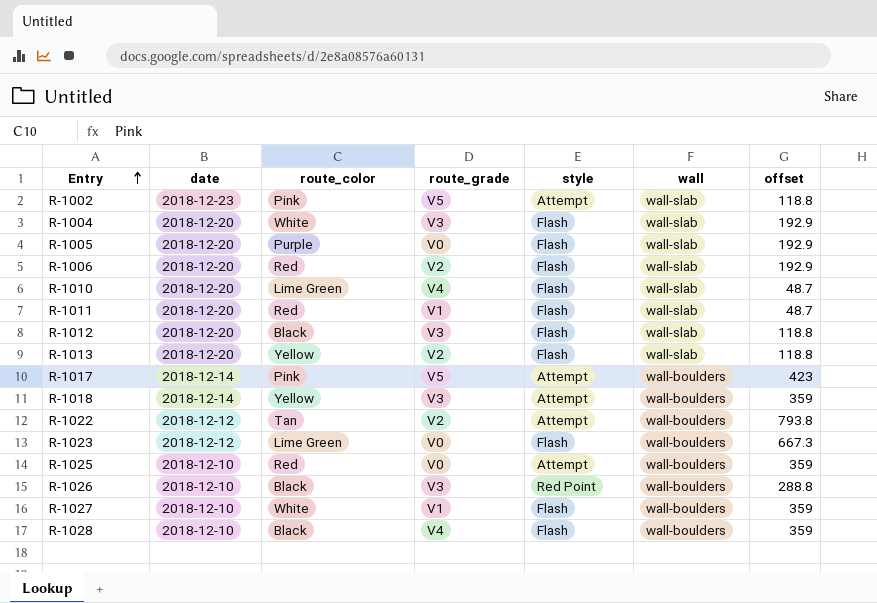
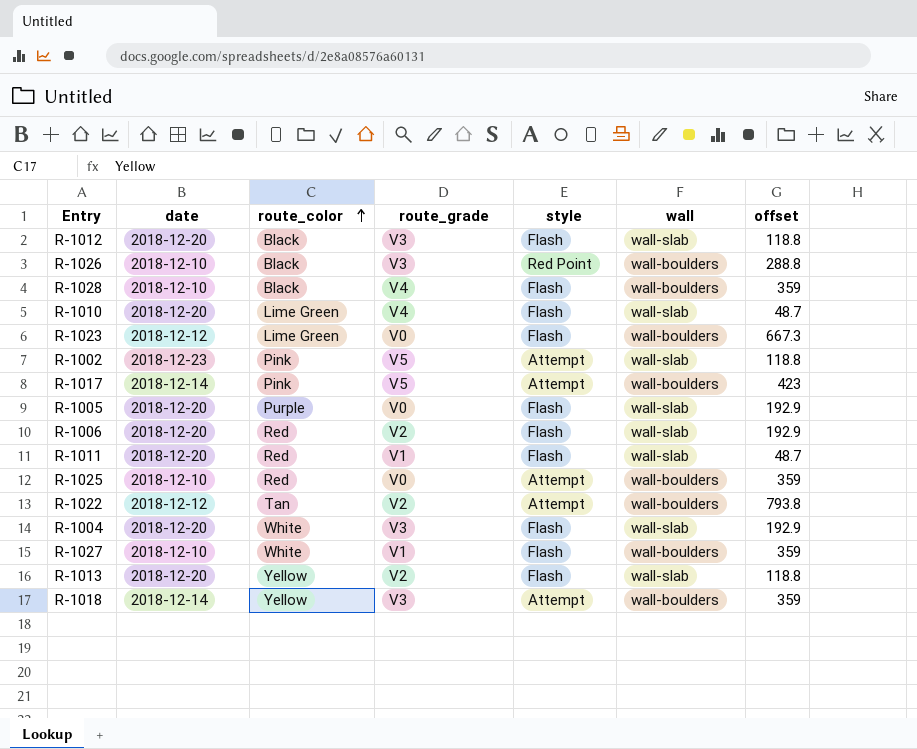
row order: Entry ascending -> route_color ascending

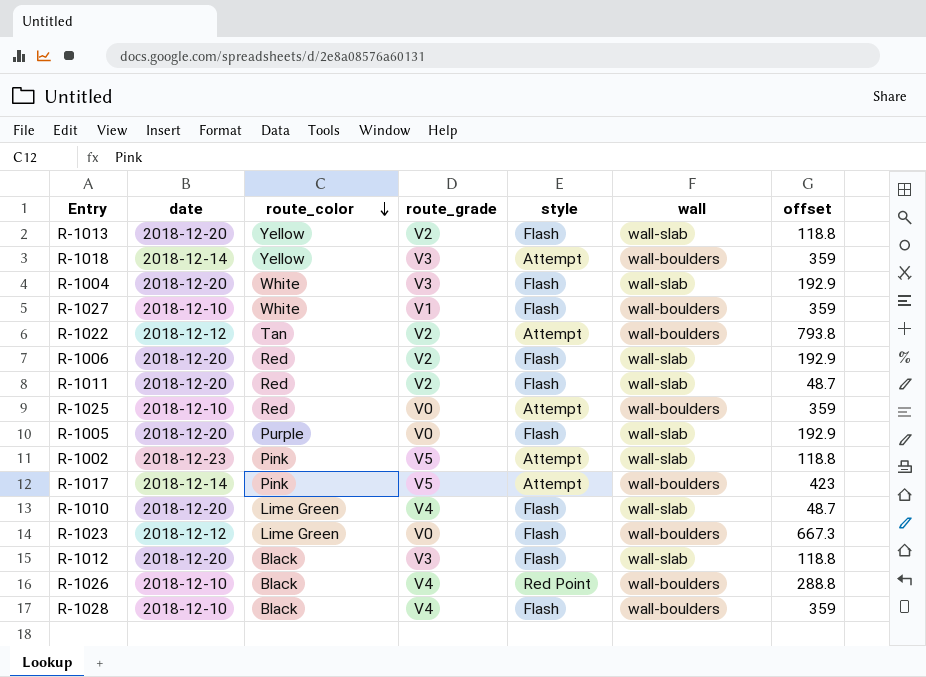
row order: route_color ascending -> route_color descending
R-1011 | route_grade: V1 -> V2
R-1026 | route_grade: V3 -> V4

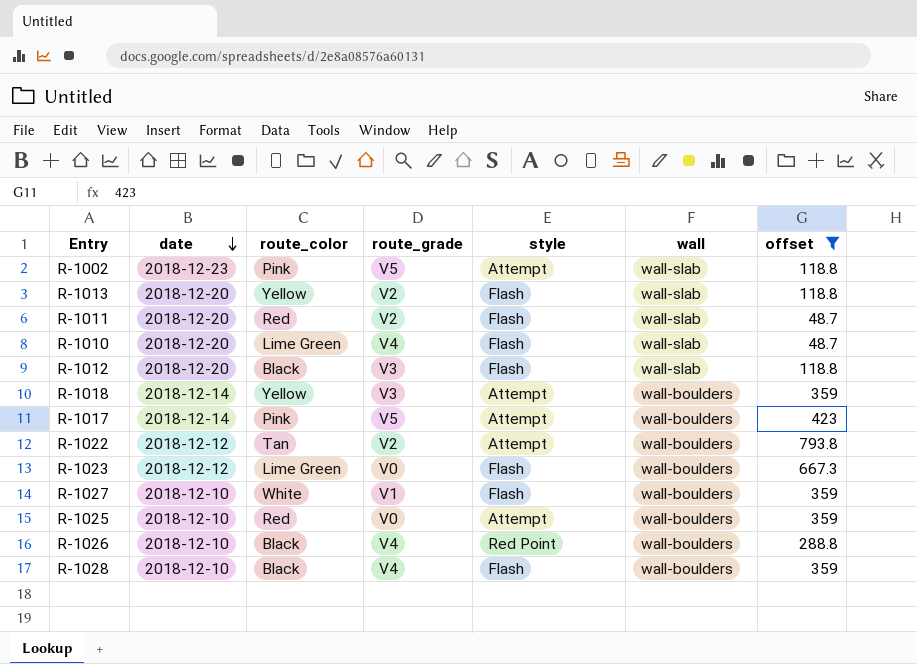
filter: none -> offset != 192.9
row order: route_color descending -> date descending

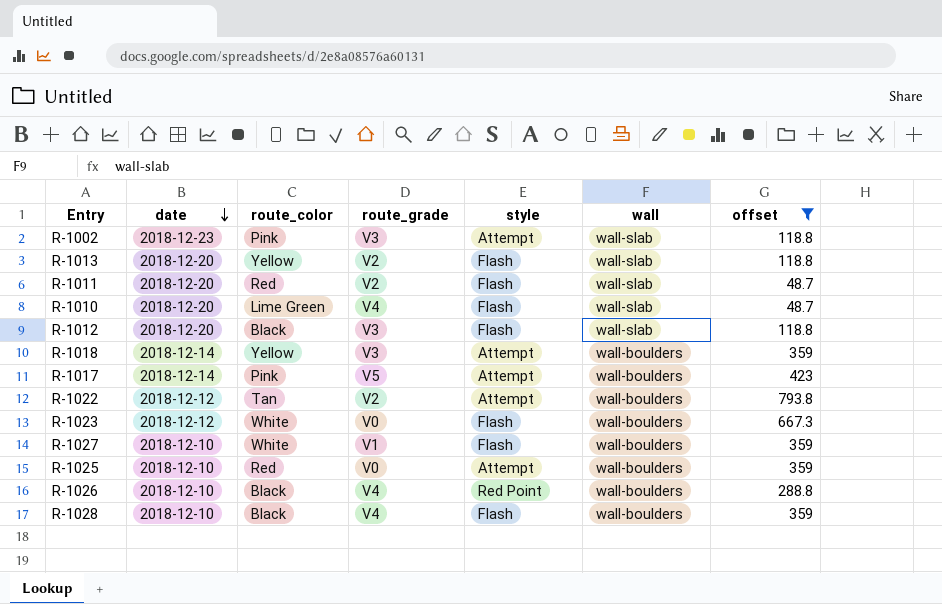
R-1002 | route_grade: V5 -> V3
R-1023 | route_color: Lime Green -> White

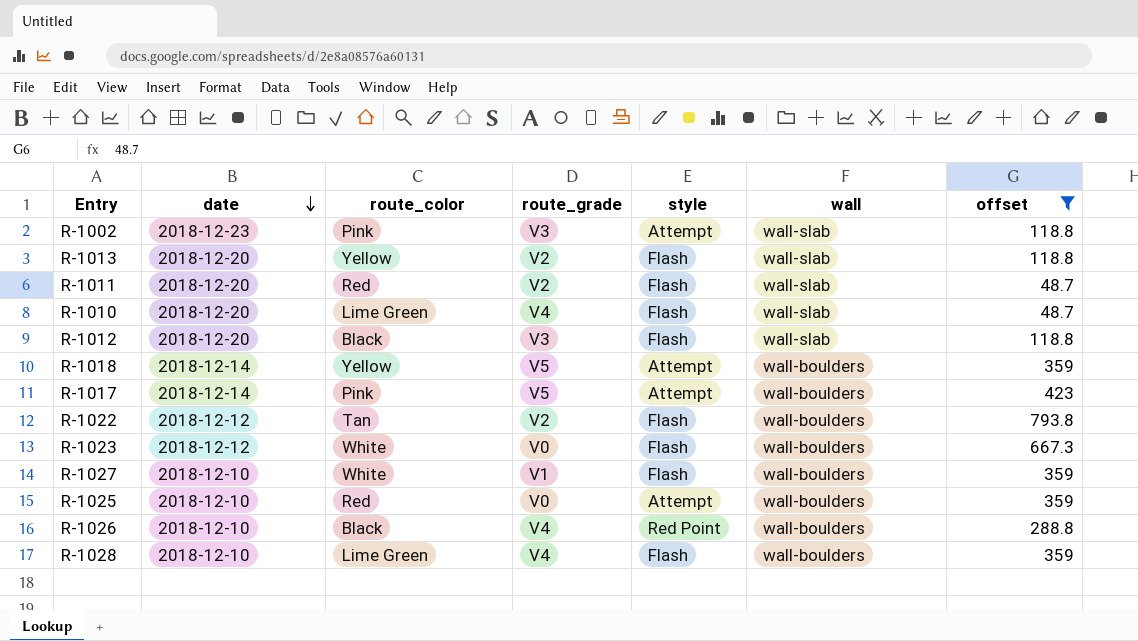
R-1018 | route_grade: V3 -> V5
R-1022 | style: Attempt -> Flash
R-1028 | route_color: Black -> Lime Green

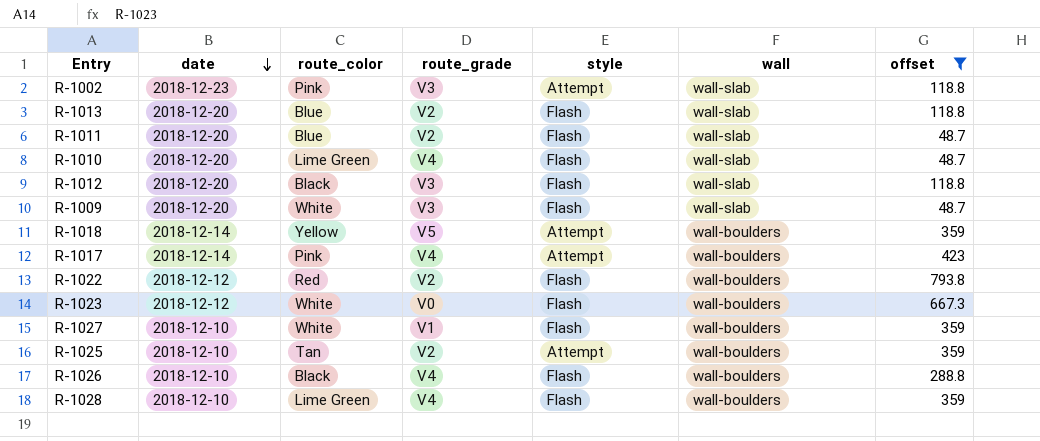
R-1013 | route_color: Yellow -> Blue
R-1011 | route_color: Red -> Blue
row R-1009: none -> 2018-12-20 | White | V3 | Flash | wall-slab | 48.7
R-1017 | route_grade: V5 -> V4
R-1022 | route_color: Tan -> Red
R-1025 | route_color: Red -> Tan
R-1025 | route_grade: V0 -> V2
R-1026 | style: Red Point -> Flash

